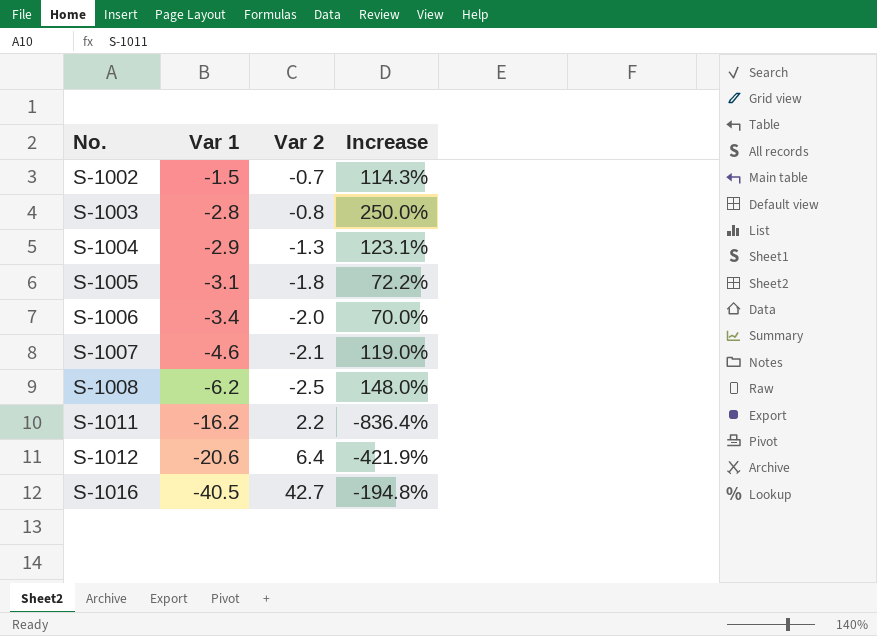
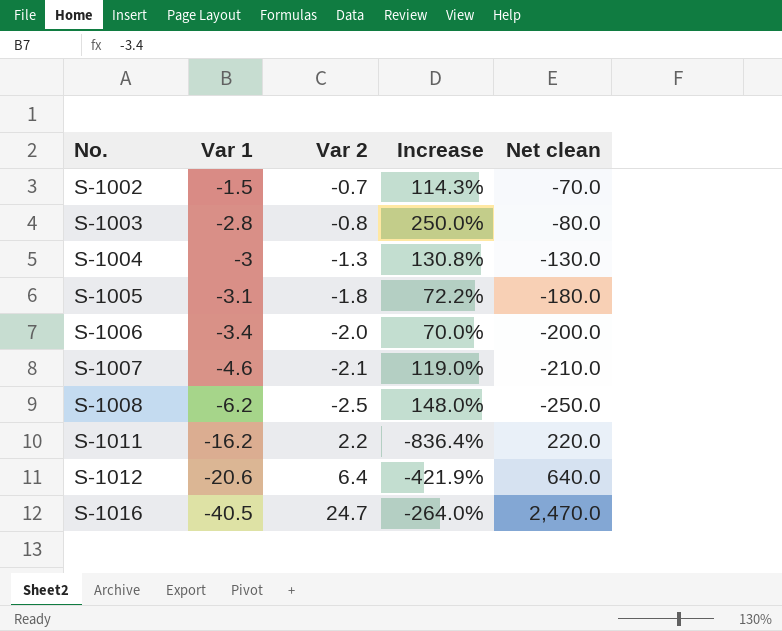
column Net clean | formula: none -> [Var 2] * 100
S-1004 | Var 1: -2.9 -> -3
S-1004 | Increase: 123.1% -> 130.8%
S-1016 | Var 2: 42.7 -> 24.7
S-1016 | Increase: -194.8% -> -264.0%

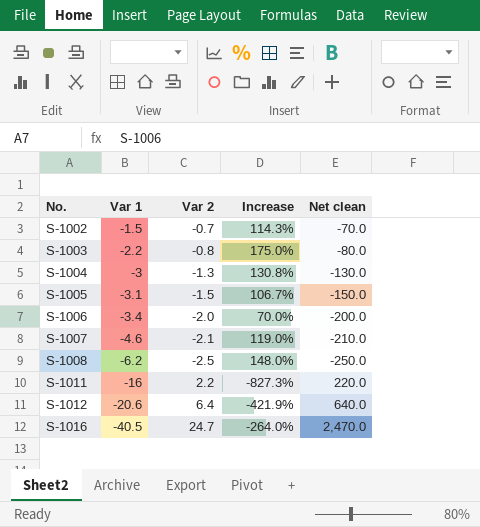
S-1003 | Var 1: -2.8 -> -2.2
S-1003 | Increase: 250.0% -> 175.0%
S-1005 | Var 2: -1.8 -> -1.5
S-1005 | Increase: 72.2% -> 106.7%
S-1005 | Net clean: -180.0 -> -150.0
S-1011 | Var 1: -16.2 -> -16
S-1011 | Increase: -836.4% -> -827.3%

